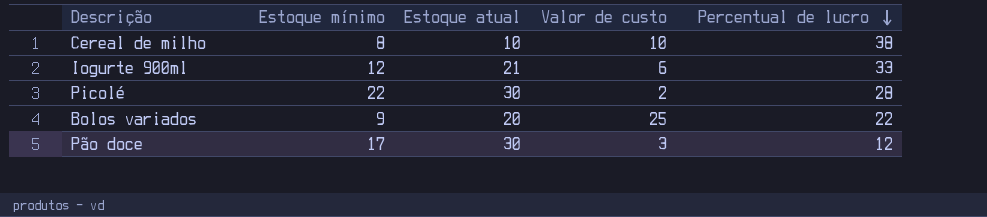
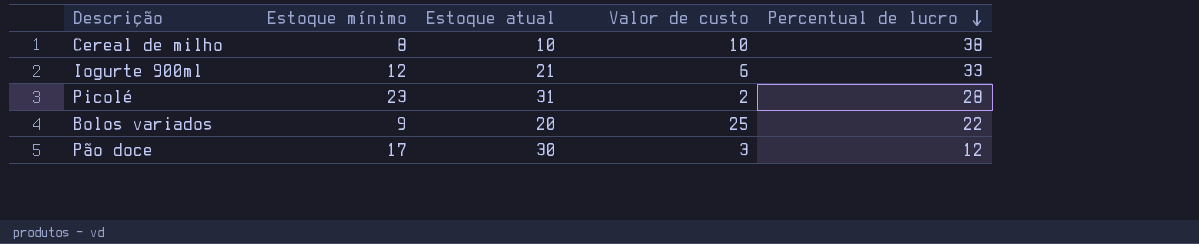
Picolé | Estoque mínimo: 22 -> 23
Picolé | Estoque atual: 30 -> 31

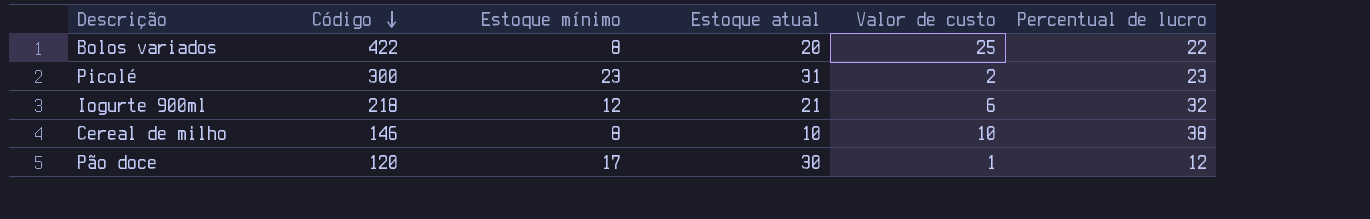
row order: Percentual de lucro descending -> Código descending
column Código | position: none -> 2
Bolos variados | Estoque mínimo: 9 -> 8
Picolé | Percentual de lucro: 28 -> 23
Iogurte 900ml | Percentual de lucro: 33 -> 32
Pão doce | Valor de custo: 3 -> 1

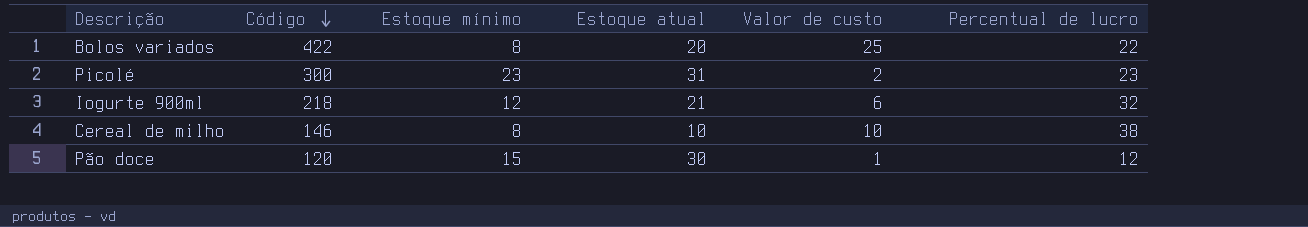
Pão doce | Estoque mínimo: 17 -> 15

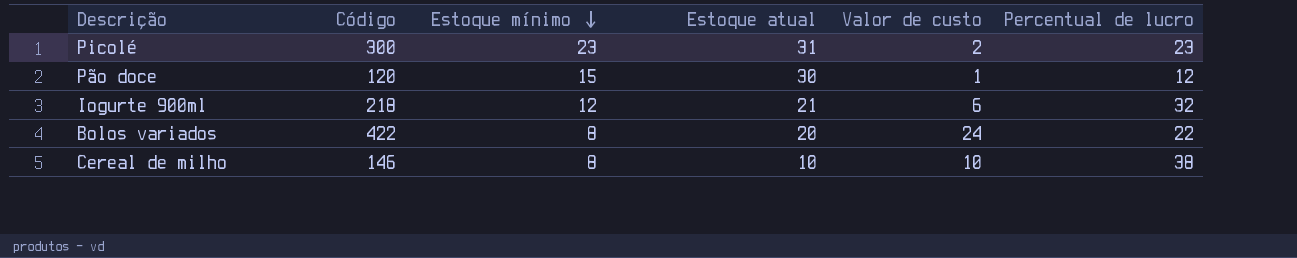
row order: Código descending -> Estoque mínimo descending
Bolos variados | Valor de custo: 25 -> 24

